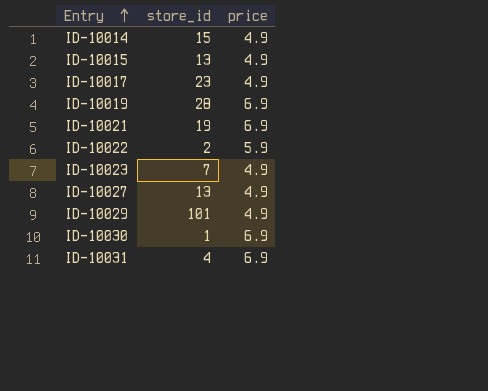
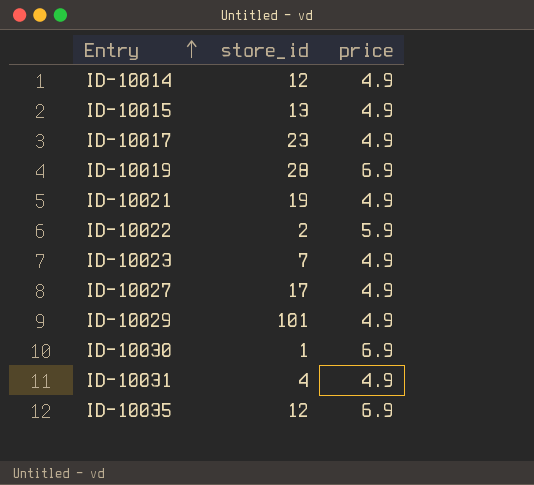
ID-10014 | store_id: 15 -> 12
ID-10021 | price: 6.9 -> 4.9
ID-10027 | store_id: 13 -> 17
ID-10031 | price: 6.9 -> 4.9
row ID-10035: none -> 12 | 6.9

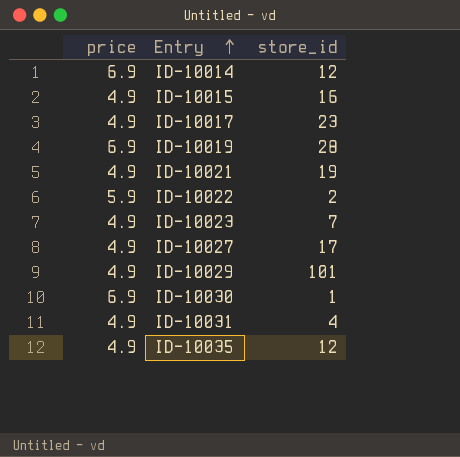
column price | position: 3 -> 1
ID-10014 | price: 4.9 -> 6.9
ID-10015 | store_id: 13 -> 16
ID-10035 | price: 6.9 -> 4.9

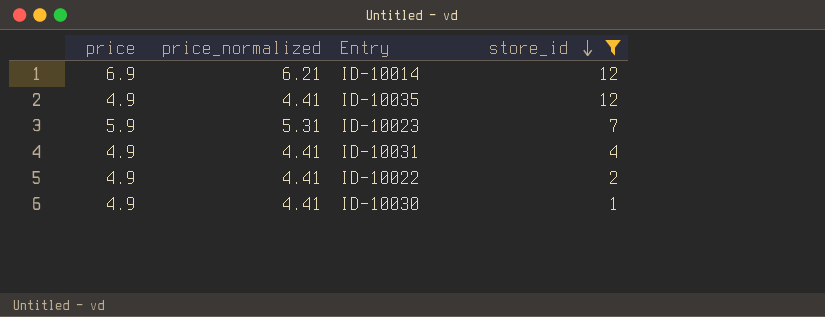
filter: none -> store_id <= 12
row order: Entry ascending -> store_id descending
column price_normalized | formula: none -> [price] * 0.9
ID-10023 | price: 4.9 -> 5.9
ID-10022 | price: 5.9 -> 4.9
ID-10030 | price: 6.9 -> 4.9

